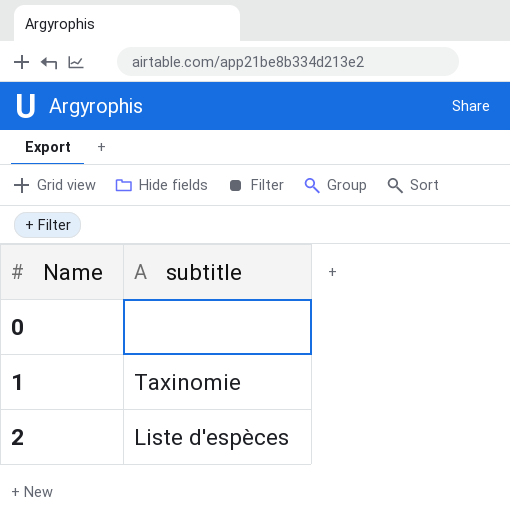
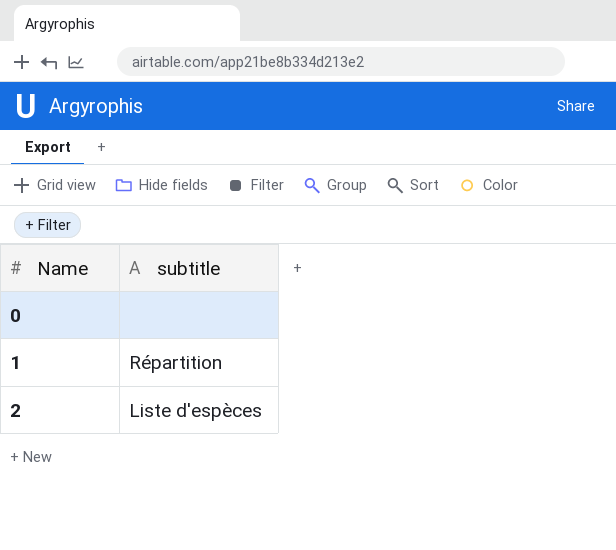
1 | subtitle: Taxinomie -> Répartition

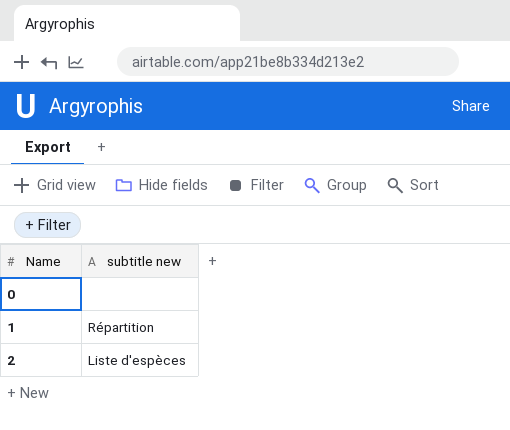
column name: subtitle -> subtitle new

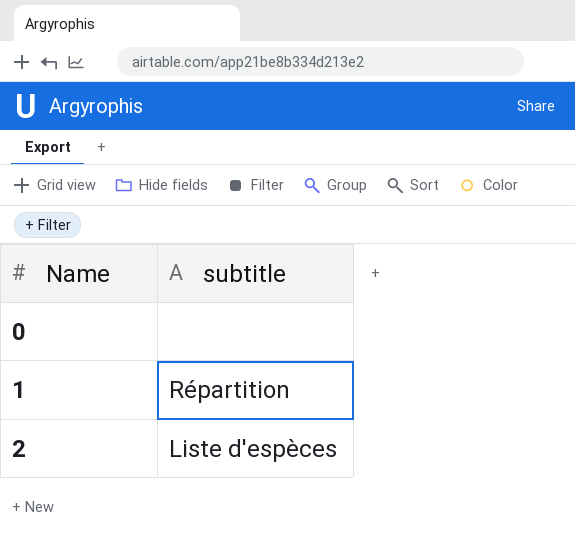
column name: subtitle new -> subtitle

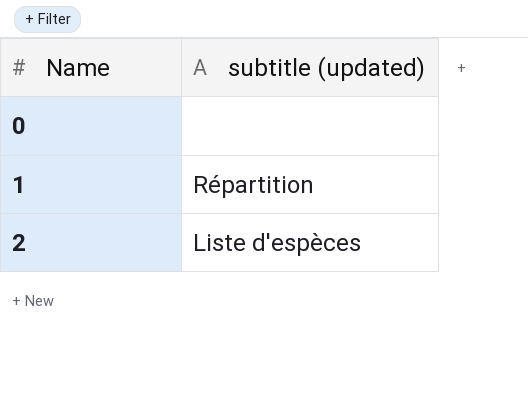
column name: subtitle -> subtitle (updated)

